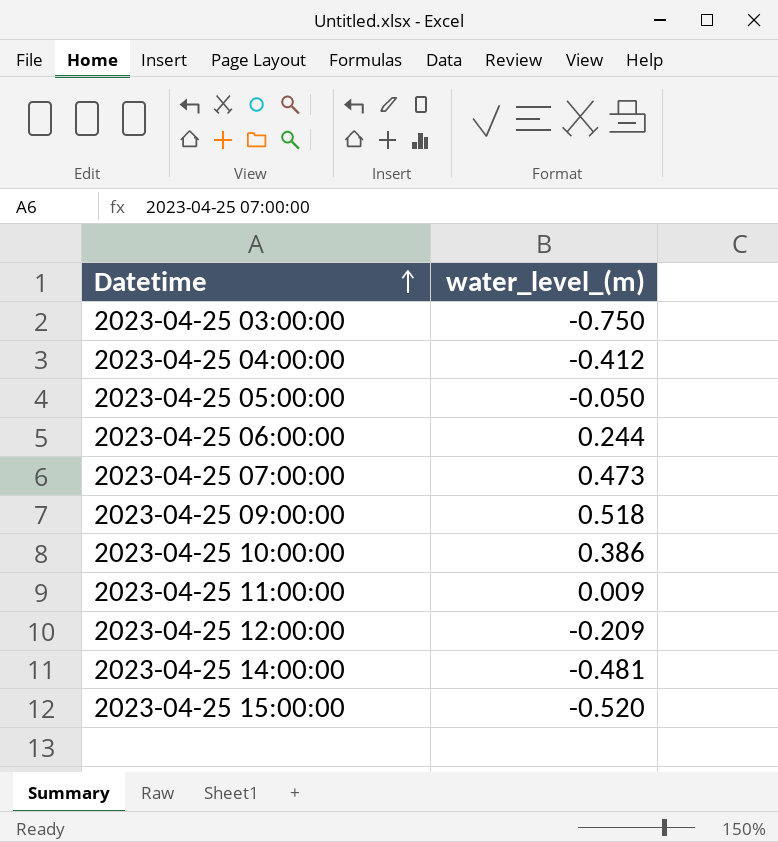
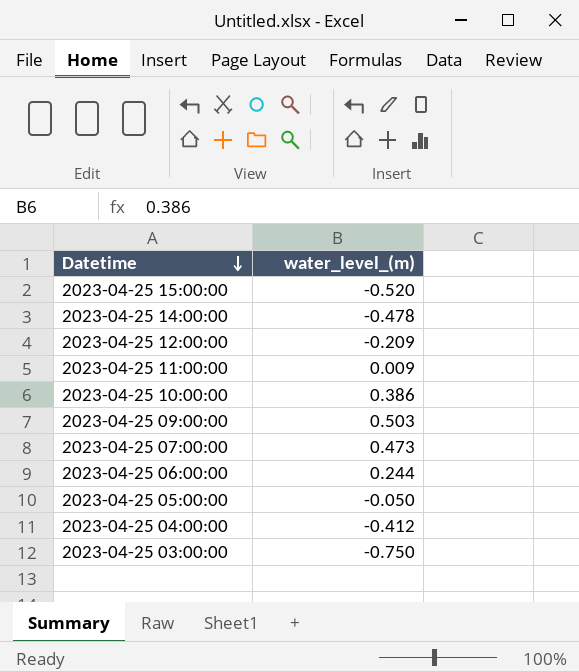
row order: Datetime ascending -> Datetime descending
2023-04-25 14:00:00 | water_level_(m): -0.481 -> -0.478
2023-04-25 09:00:00 | water_level_(m): 0.518 -> 0.503

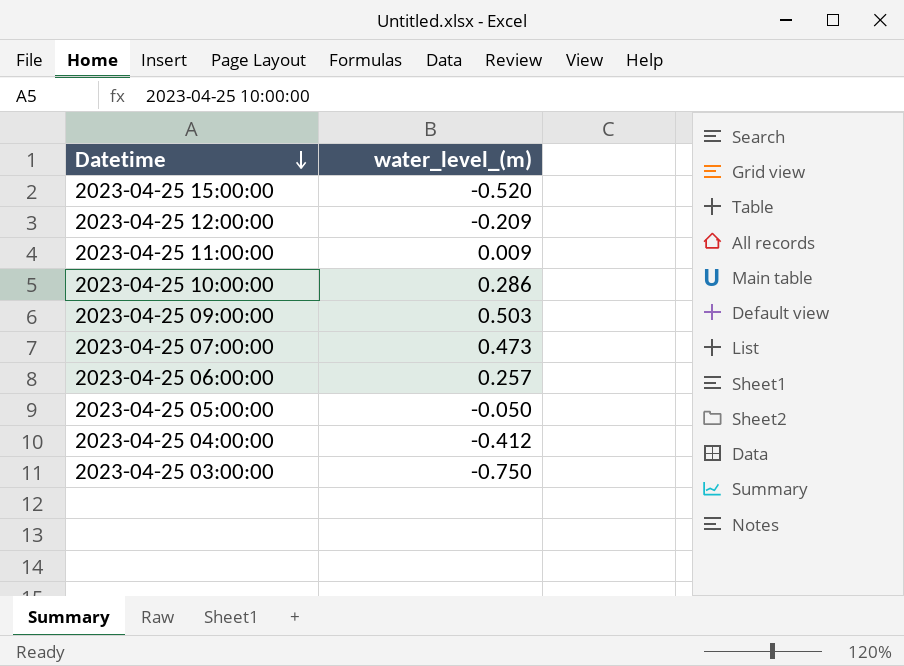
row 2023-04-25 14:00:00: -0.478 -> none
2023-04-25 10:00:00 | water_level_(m): 0.386 -> 0.286
2023-04-25 06:00:00 | water_level_(m): 0.244 -> 0.257

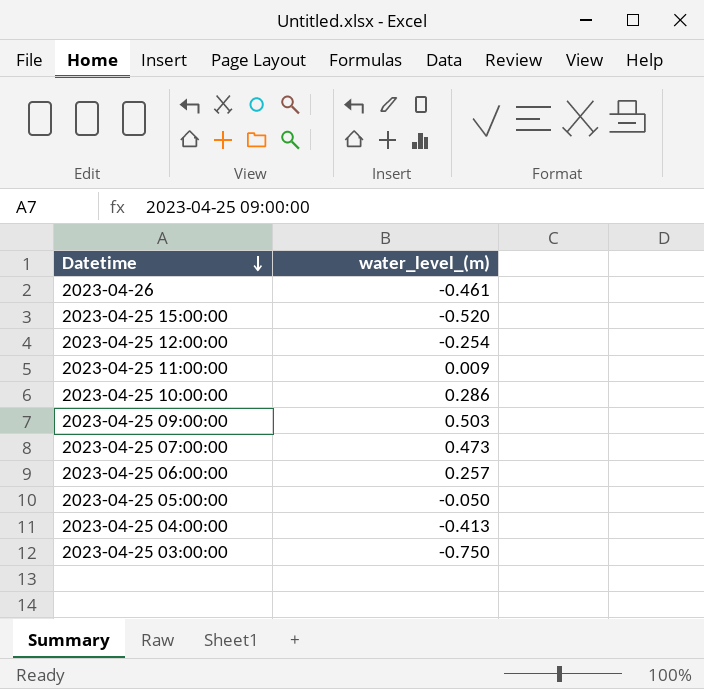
row 2023-04-26: none -> -0.461
2023-04-25 12:00:00 | water_level_(m): -0.209 -> -0.254
2023-04-25 04:00:00 | water_level_(m): -0.412 -> -0.413

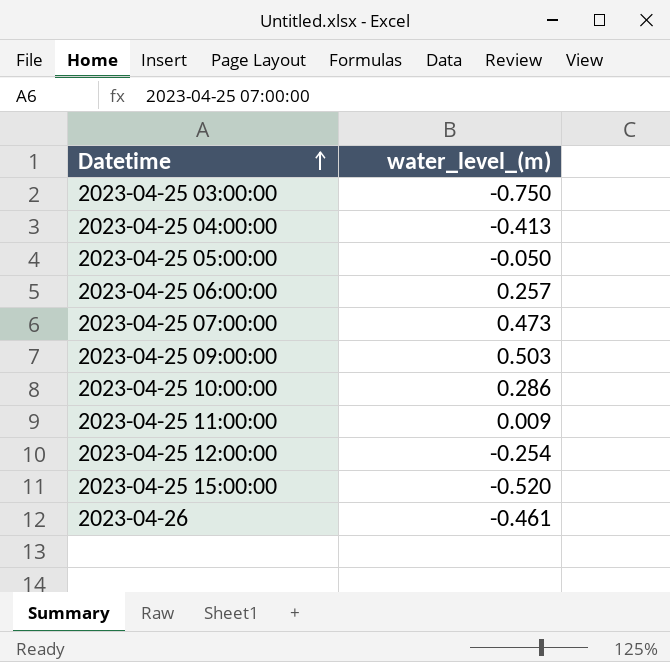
row order: Datetime descending -> Datetime ascending

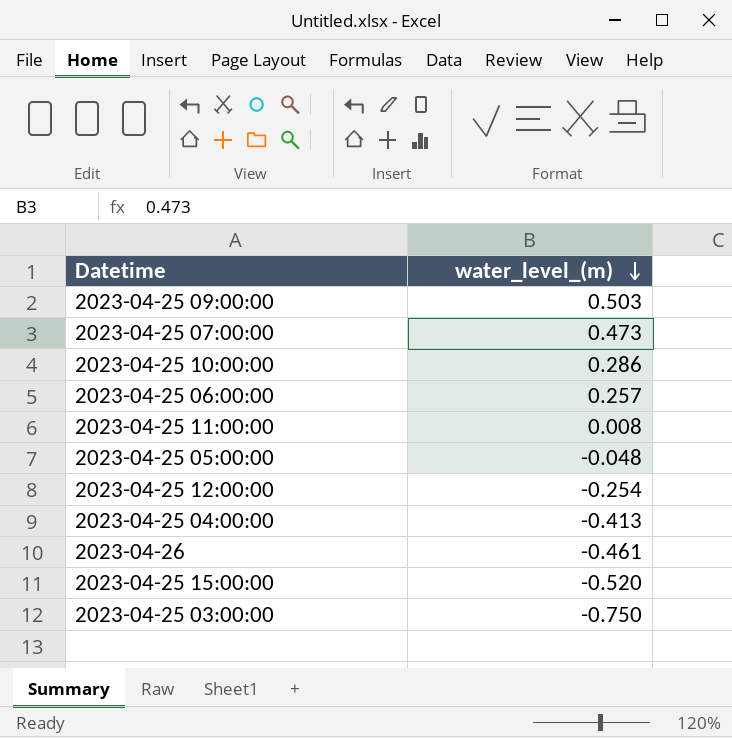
row order: Datetime ascending -> water_level_(m) descending
2023-04-25 11:00:00 | water_level_(m): 0.009 -> 0.008
2023-04-25 05:00:00 | water_level_(m): -0.050 -> -0.048

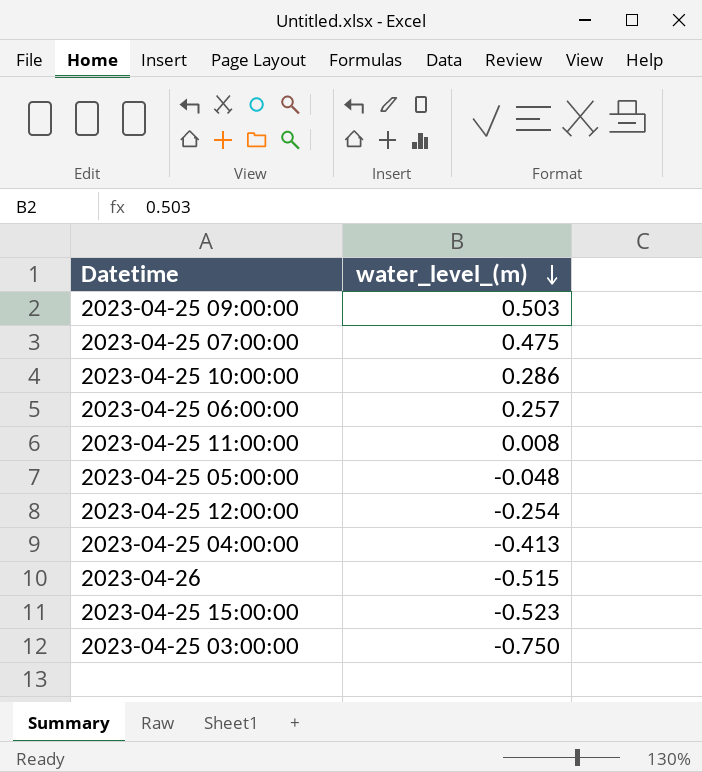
2023-04-25 07:00:00 | water_level_(m): 0.473 -> 0.475
2023-04-26 | water_level_(m): -0.461 -> -0.515
2023-04-25 15:00:00 | water_level_(m): -0.520 -> -0.523

